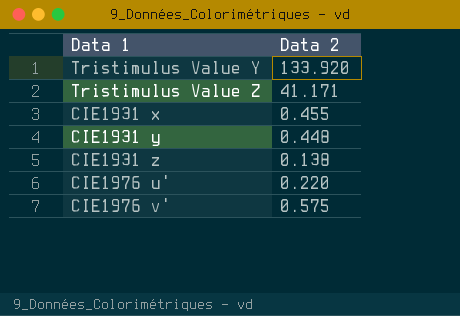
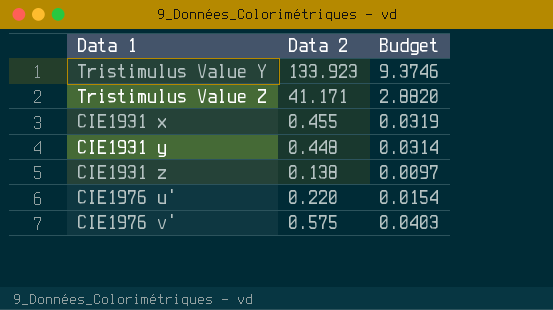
column Budget | formula: none -> [Data 2] * 0.07
Tristimulus Value Y | Data 2: 133.920 -> 133.923

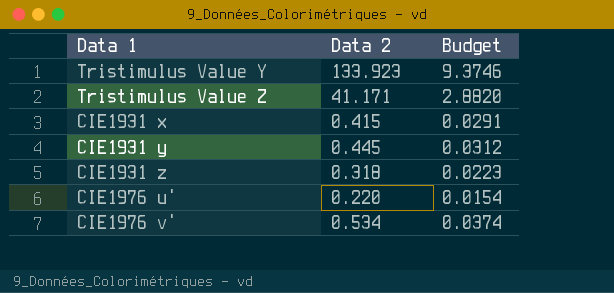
CIE1931 x | Data 2: 0.455 -> 0.415
CIE1931 x | Budget: 0.0319 -> 0.0291
CIE1931 y | Data 2: 0.448 -> 0.445
CIE1931 y | Budget: 0.0314 -> 0.0312
CIE1931 z | Data 2: 0.138 -> 0.318
CIE1931 z | Budget: 0.0097 -> 0.0223
CIE1976 v' | Data 2: 0.575 -> 0.534
CIE1976 v' | Budget: 0.0403 -> 0.0374

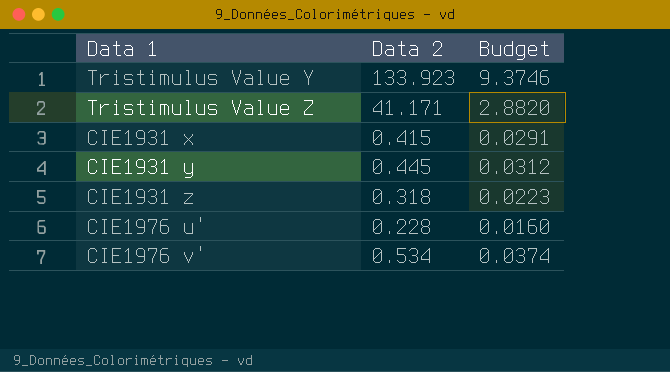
CIE1976 u' | Data 2: 0.220 -> 0.228
CIE1976 u' | Budget: 0.0154 -> 0.0160

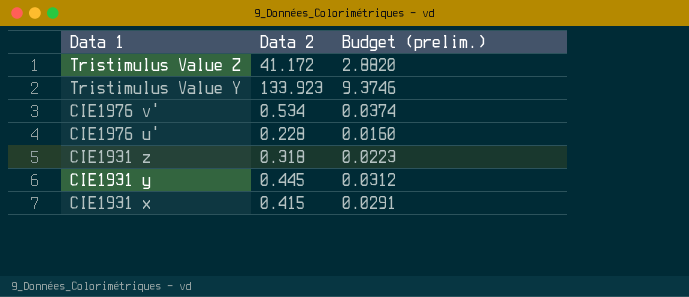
row order: none -> Data 1 descending
column name: Budget -> Budget (prelim.)
Tristimulus Value Z | Data 2: 41.171 -> 41.172

